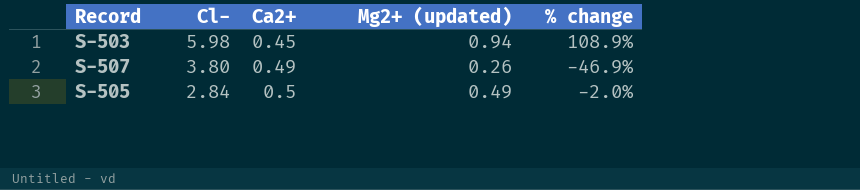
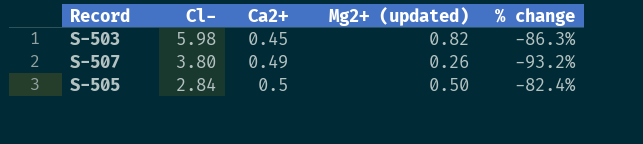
column % change | formula: ([Mg2+ (updated)] - [Ca2+]) / [Ca2+] -> ([Mg2+ (updated)] - [Cl−]) / [Cl−]
S-503 | Mg2+ (updated): 0.94 -> 0.82
S-505 | Mg2+ (updated): 0.49 -> 0.50

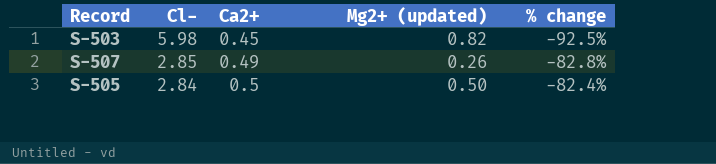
column % change | formula: ([Mg2+ (updated)] - [Cl−]) / [Cl−] -> ([Ca2+] - [Cl−]) / [Cl−]
S-507 | Cl−: 3.80 -> 2.85

